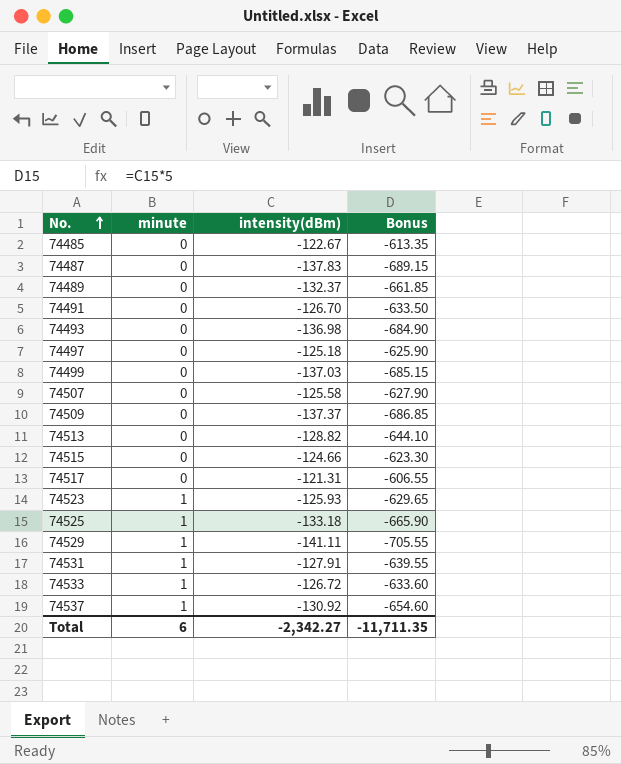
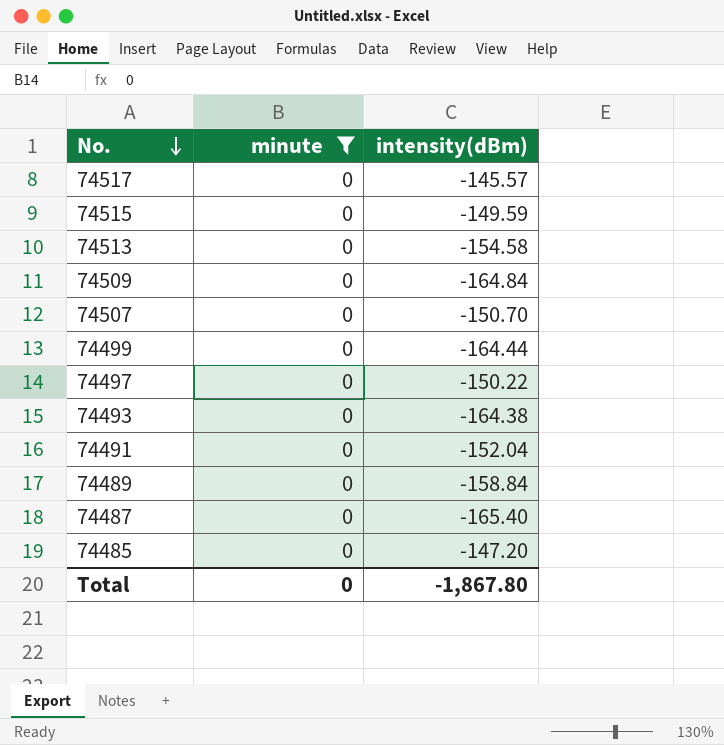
filter: none -> minute = 0
row order: No. ascending -> No. descending
column Bonus | formula: [intensity(dBm)] * 5 -> none
74517 | intensity(dBm): -121.31 -> -145.57
74515 | intensity(dBm): -124.66 -> -149.59
74513 | intensity(dBm): -128.82 -> -154.58
74509 | intensity(dBm): -137.37 -> -164.84
74507 | intensity(dBm): -125.58 -> -150.70
74499 | intensity(dBm): -137.03 -> -164.44
74497 | intensity(dBm): -125.18 -> -150.22
74493 | intensity(dBm): -136.98 -> -164.38
74491 | intensity(dBm): -126.70 -> -152.04
74489 | intensity(dBm): -132.37 -> -158.84
74487 | intensity(dBm): -137.83 -> -165.40
74485 | intensity(dBm): -122.67 -> -147.20
Total | minute: 6 -> 0
Total | intensity(dBm): -2,342.27 -> -1,867.80

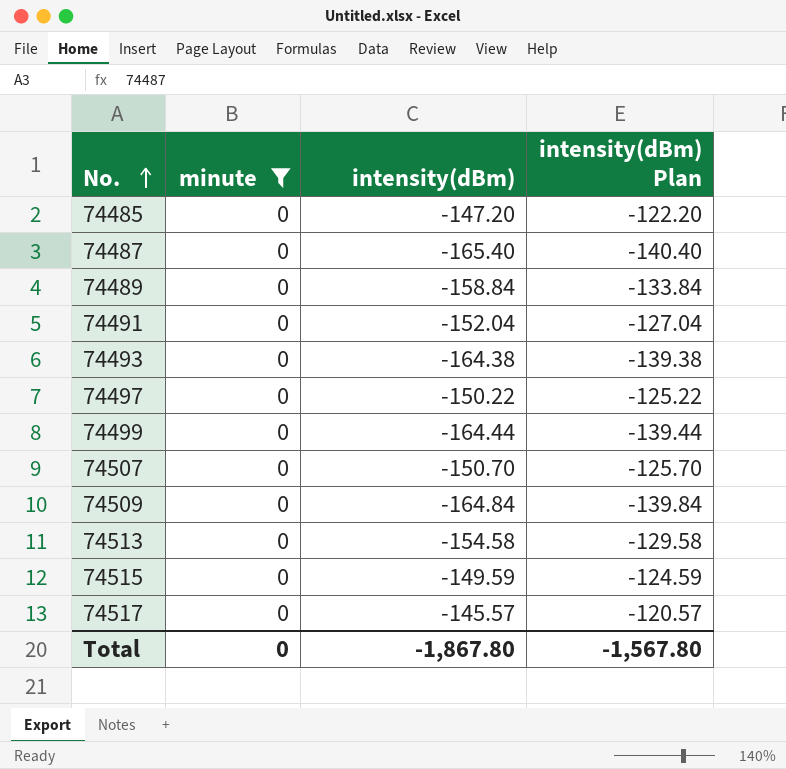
row order: No. descending -> No. ascending
column intensity(dBm) Plan | formula: none -> [intensity(dBm)] + 25

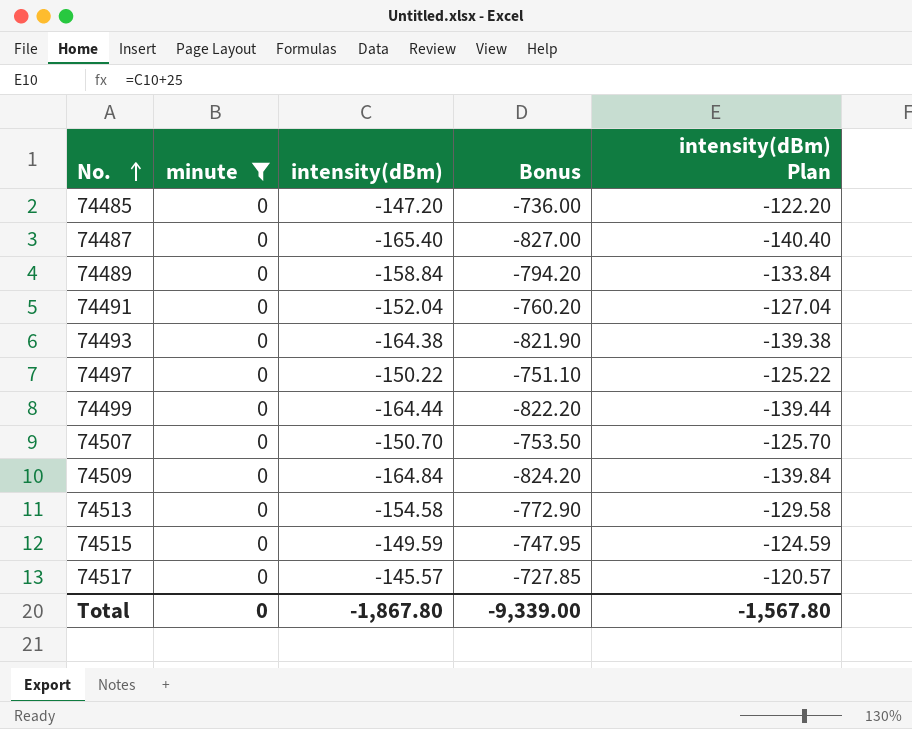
column Bonus | formula: none -> [intensity(dBm)] * 5

